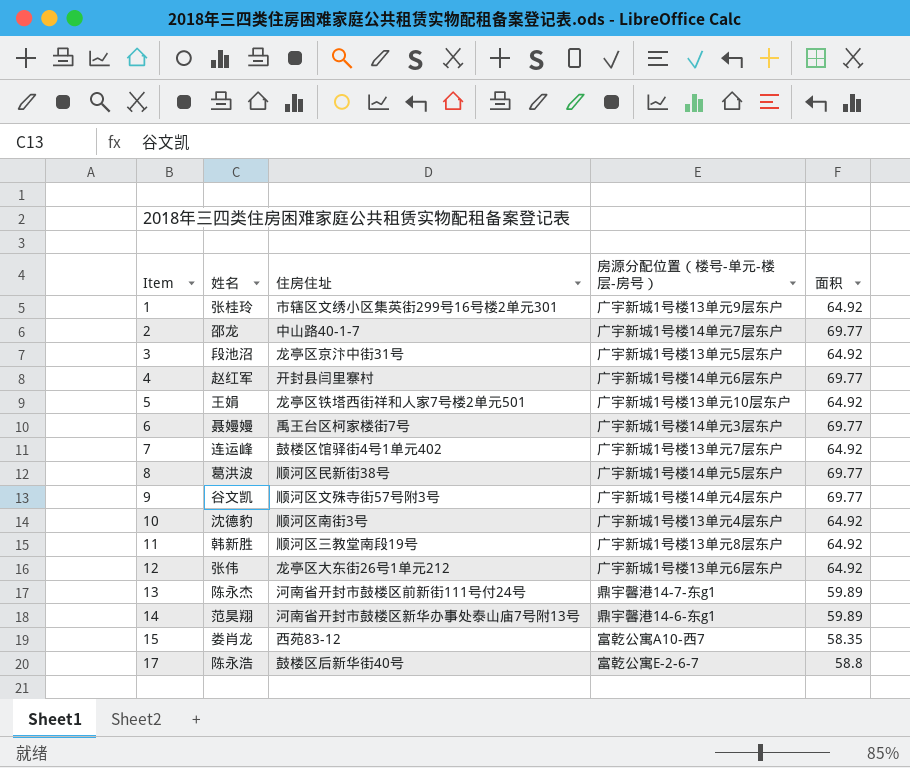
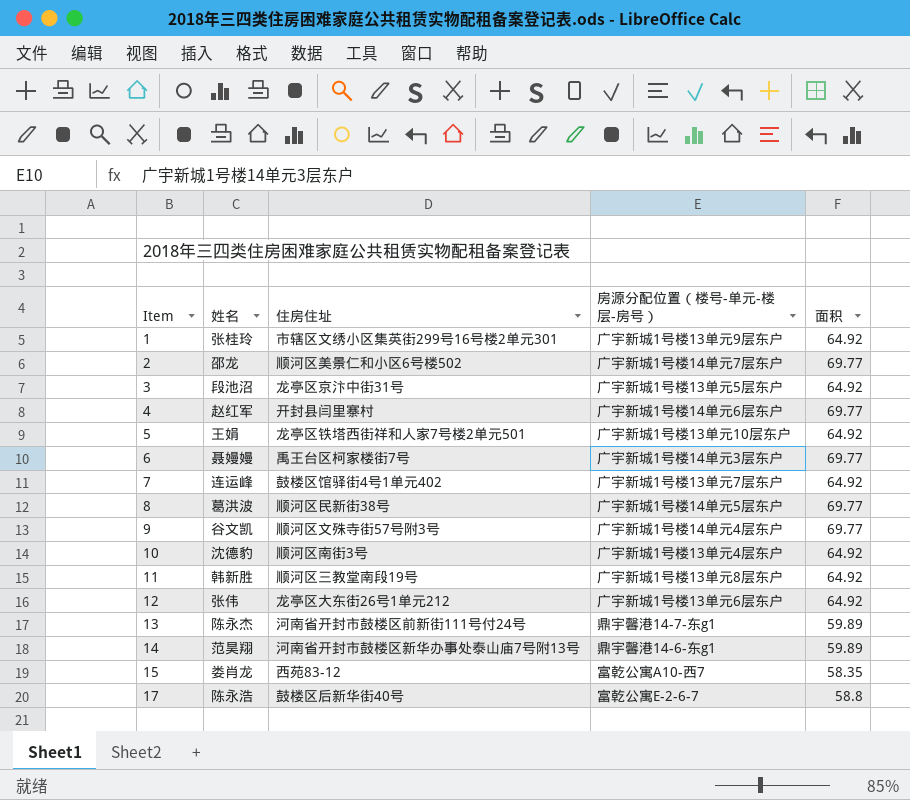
2 | 住房住址: 中山路40-1-7 -> 顺河区美景仁和小区6号楼502

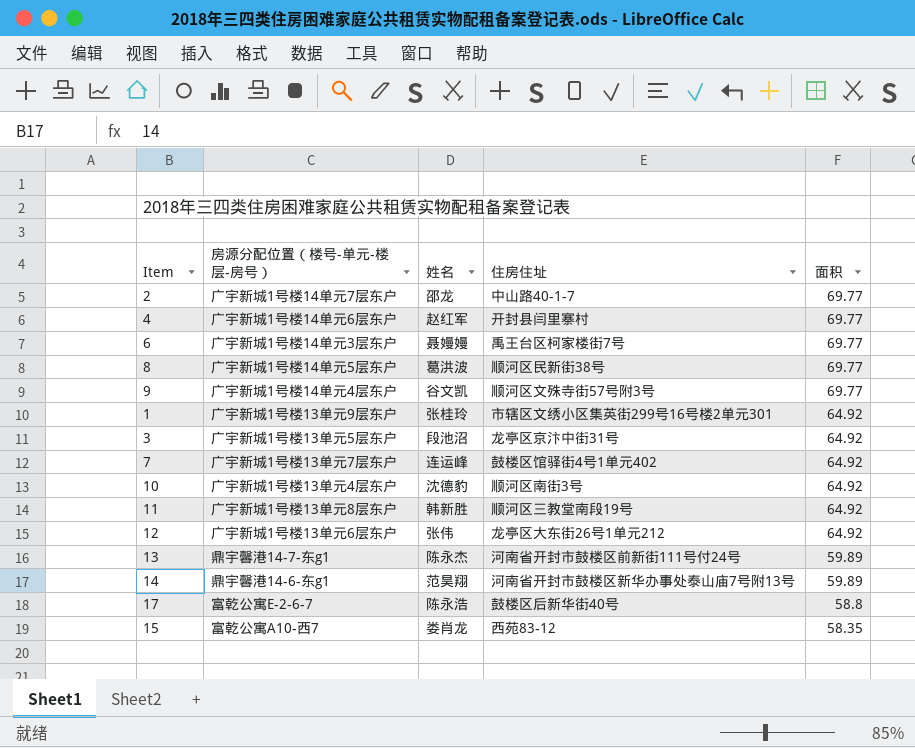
row order: Item ascending -> 面积 descending
column 房源分配位置（楼号-单元-楼层-房号） | position: 4 -> 2
row 5: 王娟 | 龙亭区铁塔西街祥和人家7号楼2单元501 | 广宇新城1号楼13单元10层东户 | 64.92 -> none
2 | 住房住址: 顺河区美景仁和小区6号楼502 -> 中山路40-1-7

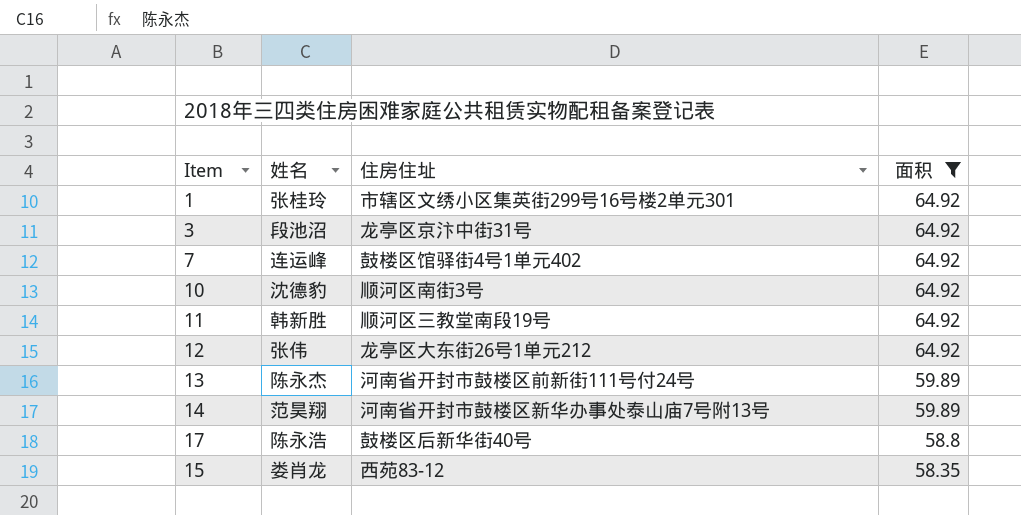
filter: none -> 面积 != 69.77
column 房源分配位置（楼号-单元-楼层-房号） | position: 2 -> none

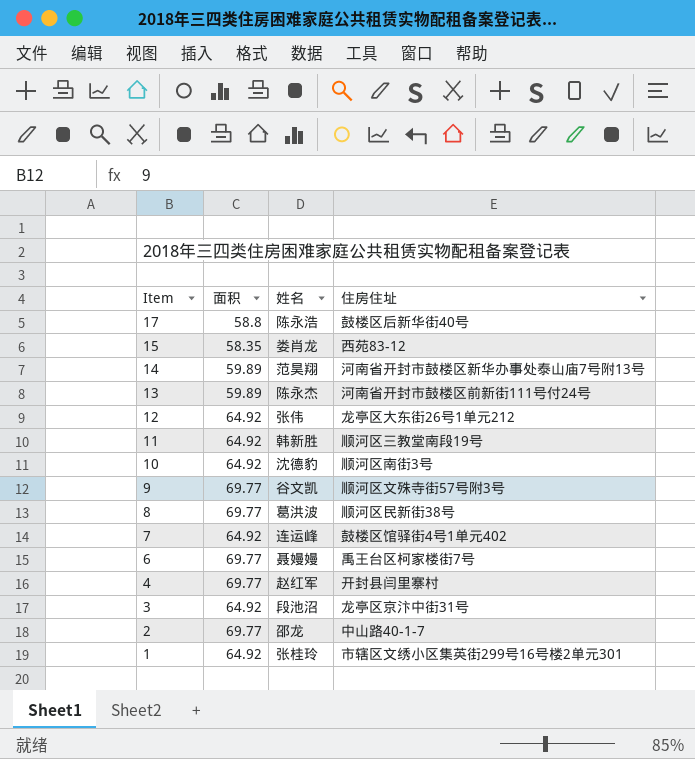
filter: 面积 != 69.77 -> none
row order: 面积 descending -> Item descending
column 面积 | position: 4 -> 2

